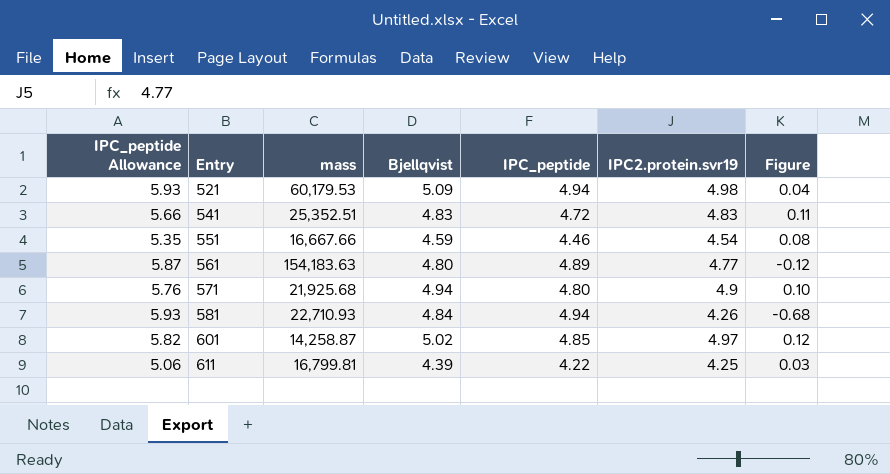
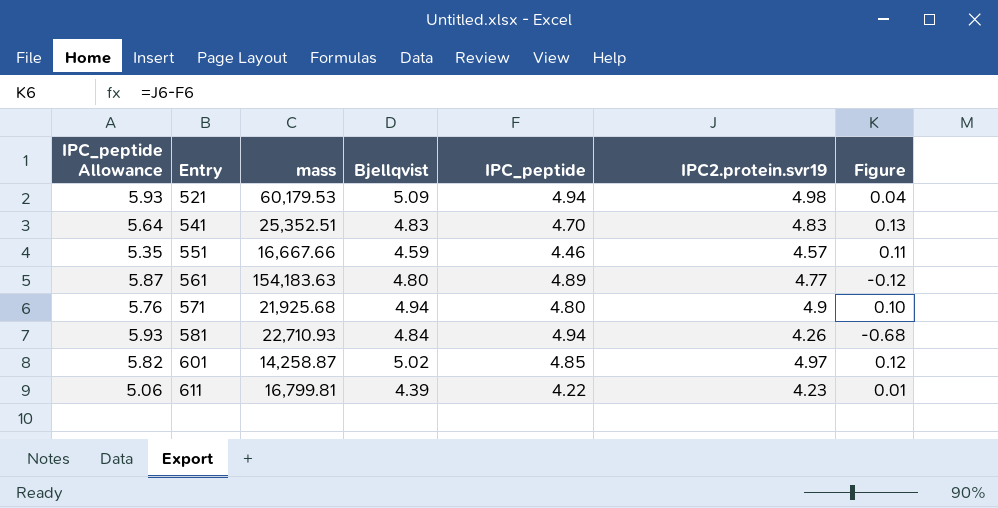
541 | IPC_peptide Allowance: 5.66 -> 5.64
541 | IPC_peptide: 4.72 -> 4.70
541 | Figure: 0.11 -> 0.13
551 | IPC2.protein.svr19: 4.54 -> 4.57
551 | Figure: 0.08 -> 0.11
611 | IPC2.protein.svr19: 4.25 -> 4.23
611 | Figure: 0.03 -> 0.01

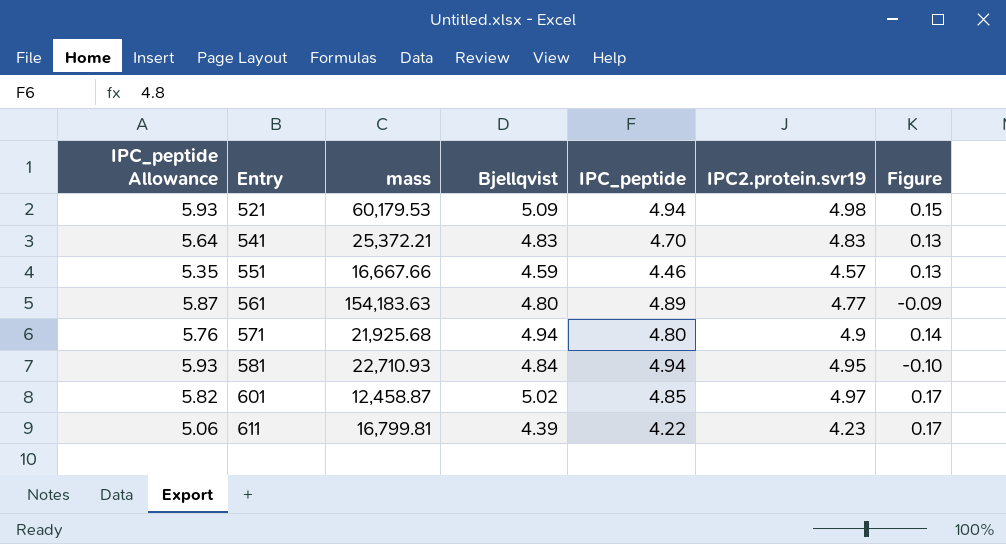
column Figure | formula: [IPC2.protein.svr19] - [IPC_peptide] -> [Bjellqvist] - [IPC_peptide]
541 | mass: 25,352.51 -> 25,372.21
581 | IPC2.protein.svr19: 4.26 -> 4.95
601 | mass: 14,258.87 -> 12,458.87

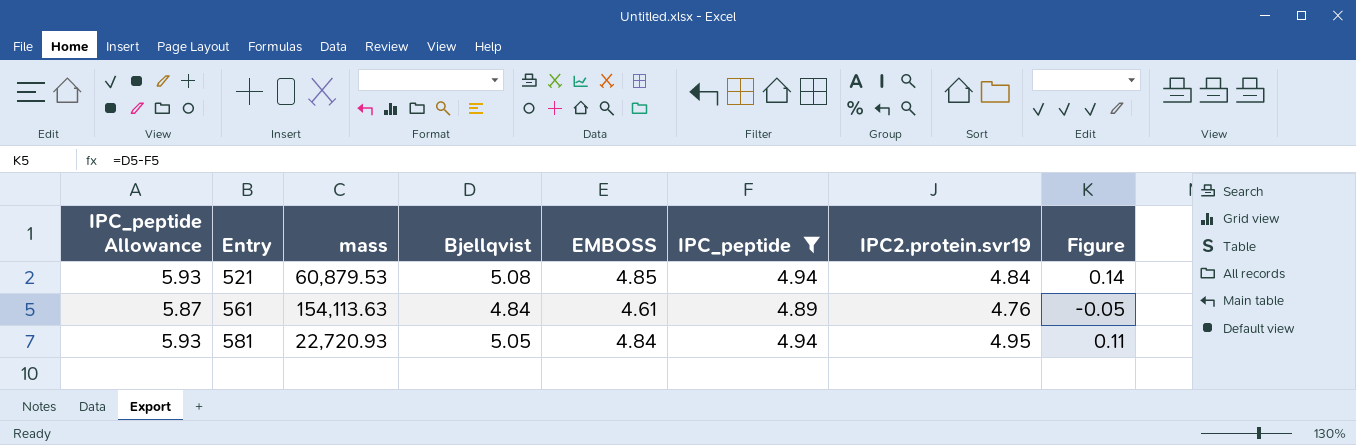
filter: none -> IPC_peptide >= 4.89
column EMBOSS | position: none -> 5
521 | mass: 60,179.53 -> 60,879.53
521 | Bjellqvist: 5.09 -> 5.08
521 | IPC2.protein.svr19: 4.98 -> 4.84
521 | Figure: 0.15 -> 0.14
561 | mass: 154,183.63 -> 154,113.63
561 | Bjellqvist: 4.80 -> 4.84
561 | IPC2.protein.svr19: 4.77 -> 4.76
561 | Figure: -0.09 -> -0.05
581 | mass: 22,710.93 -> 22,720.93
581 | Bjellqvist: 4.84 -> 5.05
581 | Figure: -0.10 -> 0.11

